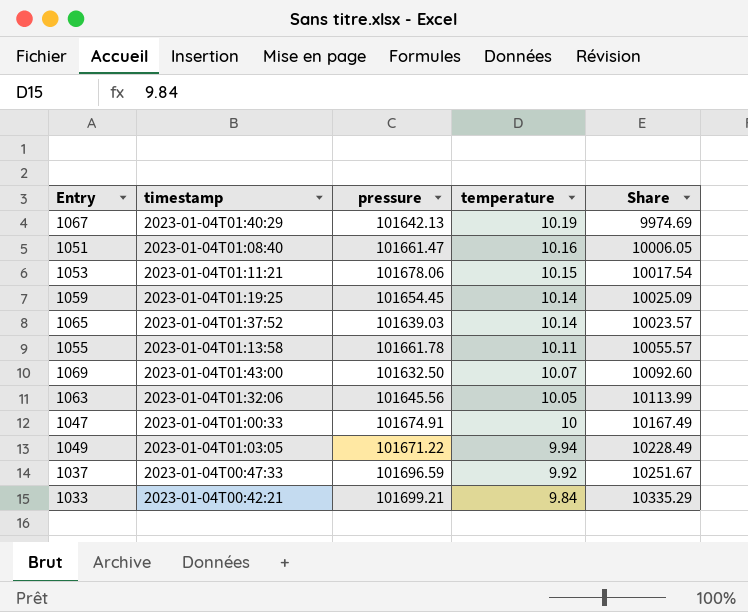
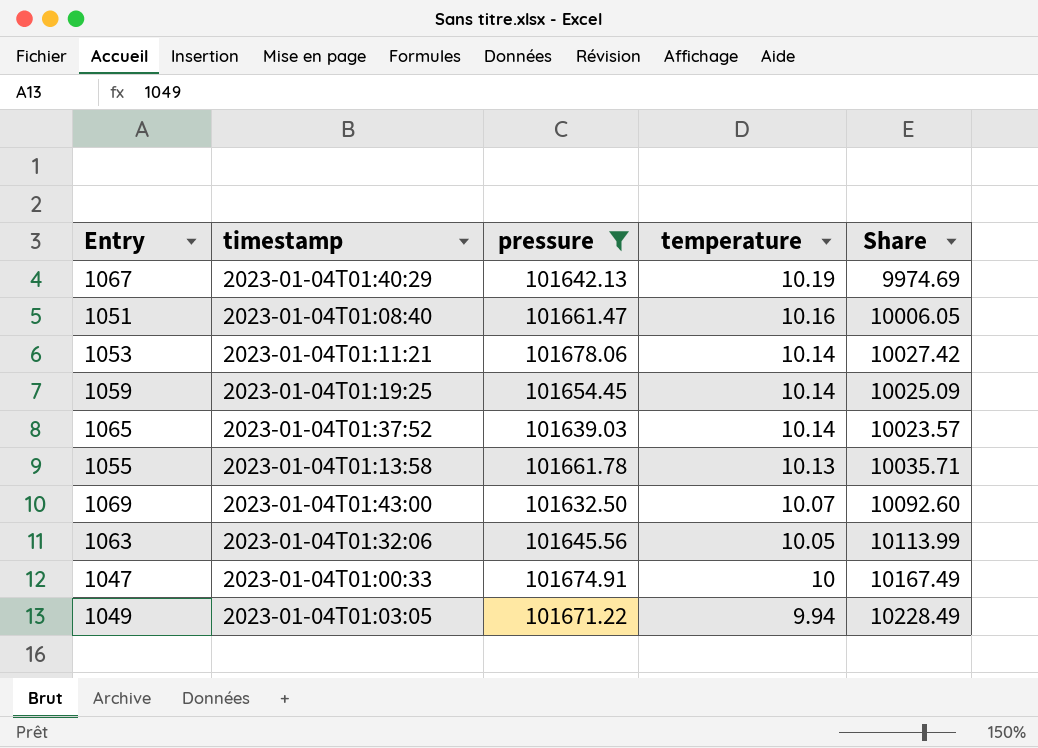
filter: none -> pressure <= 101678.06
1053 | temperature: 10.15 -> 10.14
1053 | Share: 10017.54 -> 10027.42
1055 | temperature: 10.11 -> 10.13
1055 | Share: 10055.57 -> 10035.71

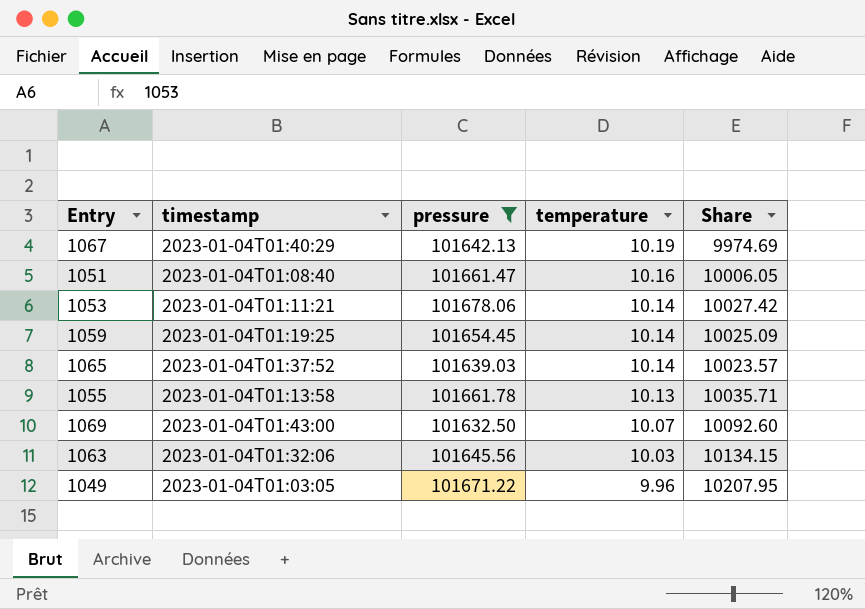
row 1047: 2023-01-04T01:00:33 | 101674.91 | 10 | 10167.49 -> none
1063 | temperature: 10.05 -> 10.03
1063 | Share: 10113.99 -> 10134.15
1049 | temperature: 9.94 -> 9.96
1049 | Share: 10228.49 -> 10207.95

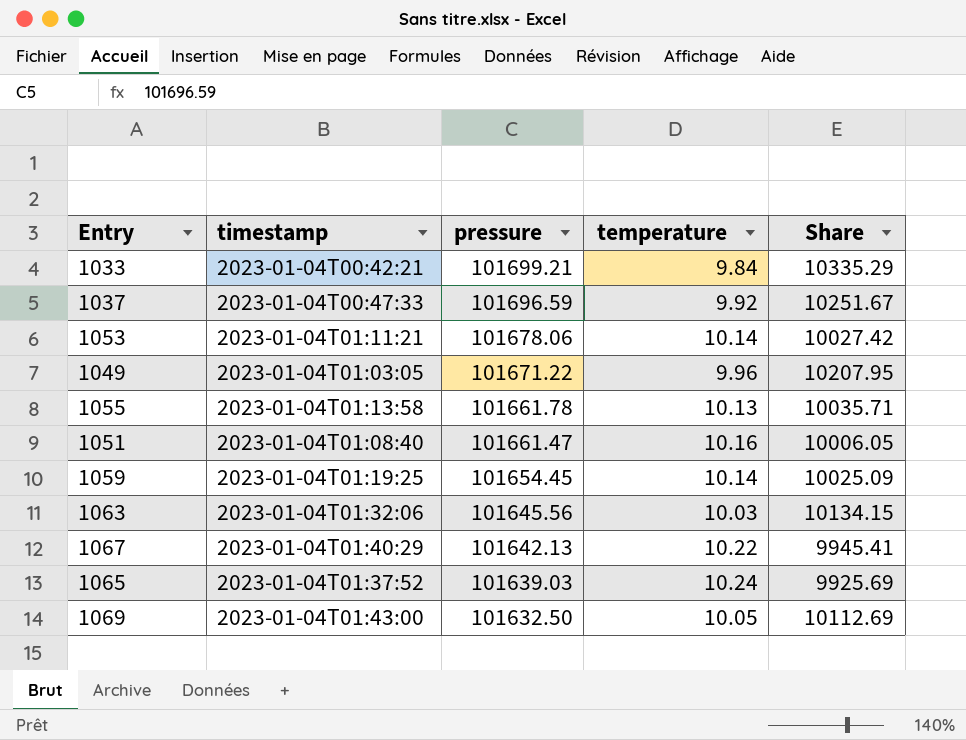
filter: pressure <= 101678.06 -> none
row order: temperature descending -> pressure descending
1067 | temperature: 10.19 -> 10.22
1067 | Share: 9974.69 -> 9945.41
1065 | temperature: 10.14 -> 10.24
1065 | Share: 10023.57 -> 9925.69
1069 | temperature: 10.07 -> 10.05
1069 | Share: 10092.60 -> 10112.69

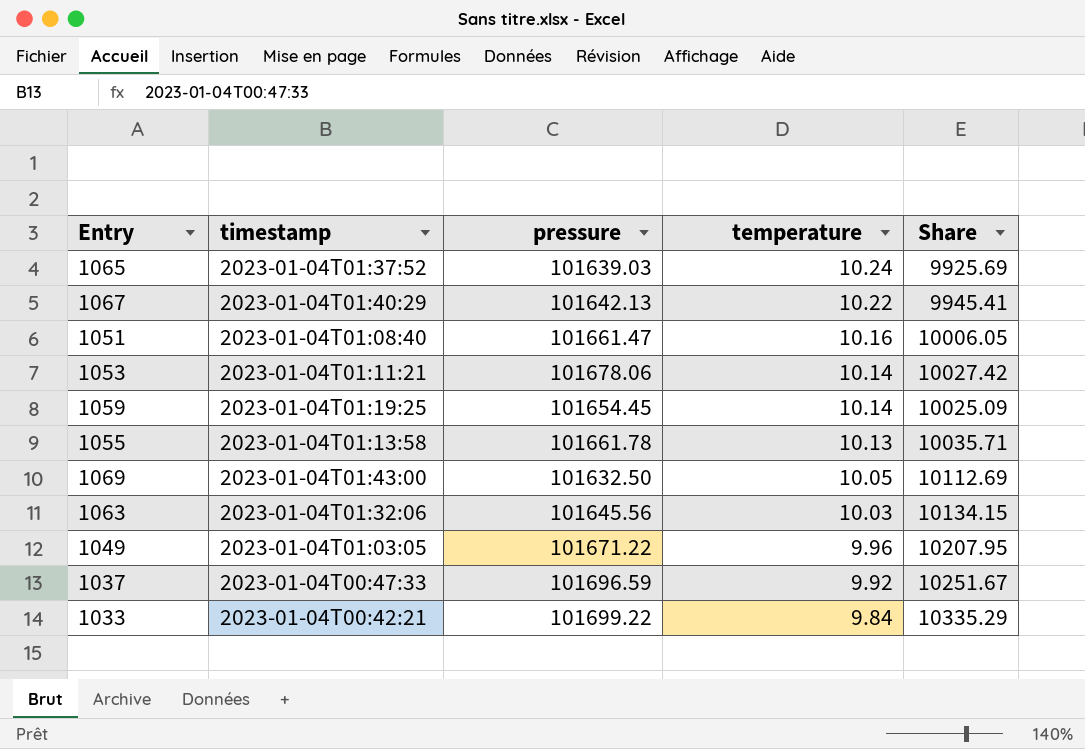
row order: pressure descending -> temperature descending
1033 | pressure: 101699.21 -> 101699.22

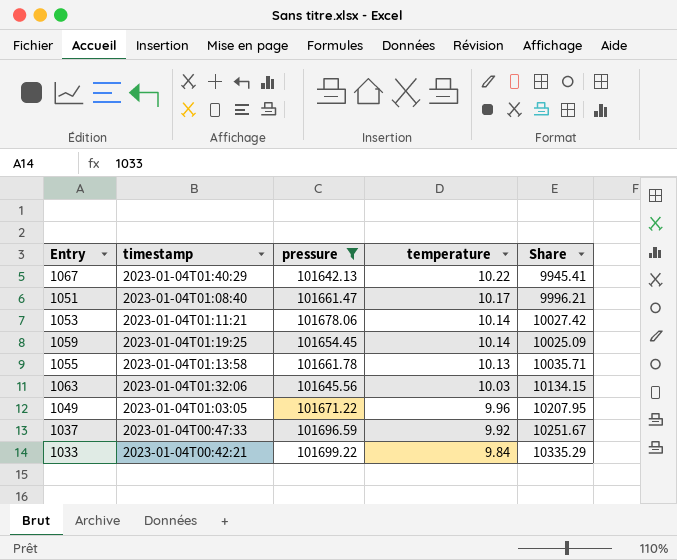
filter: none -> pressure >= 101642.13
1051 | temperature: 10.16 -> 10.17
1051 | Share: 10006.05 -> 9996.21

